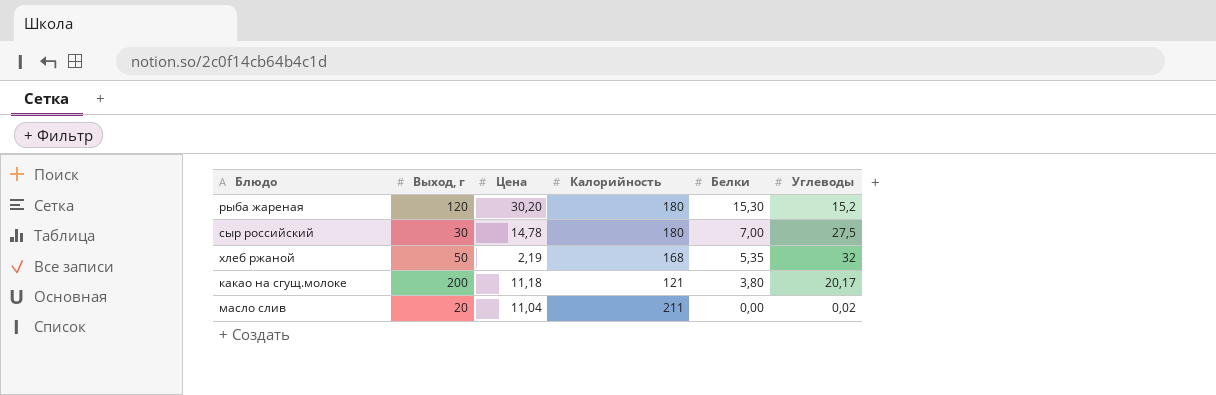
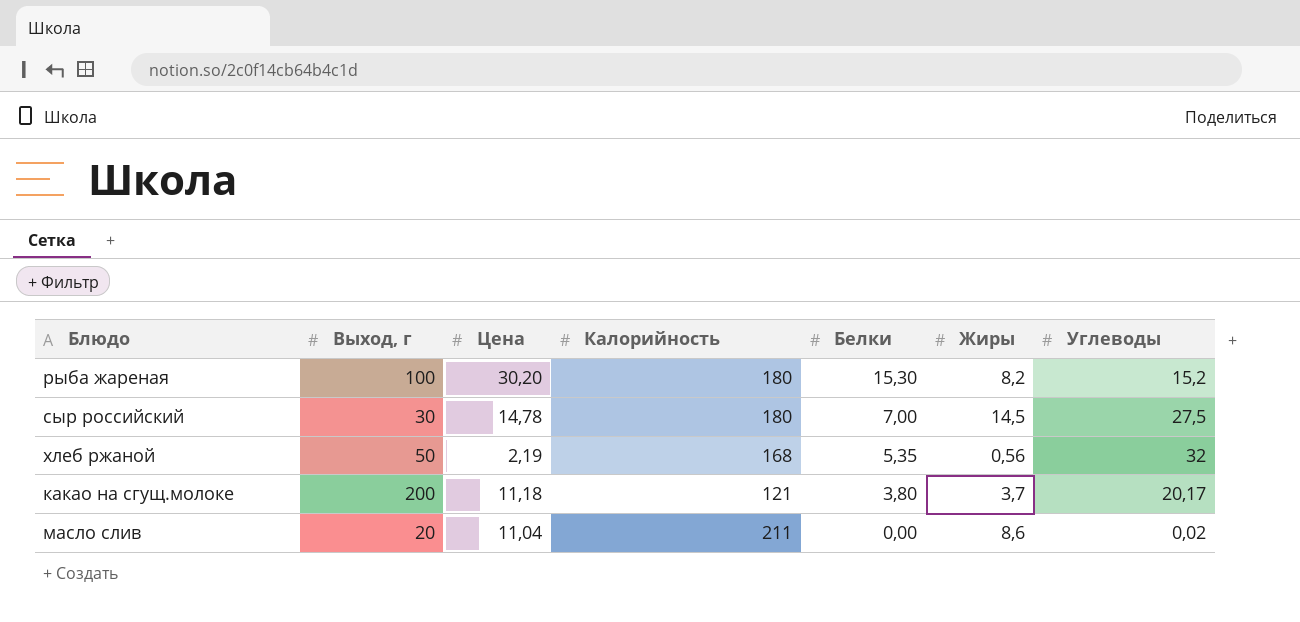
column Жиры | position: none -> 6
рыба жареная | Выход, г: 120 -> 100

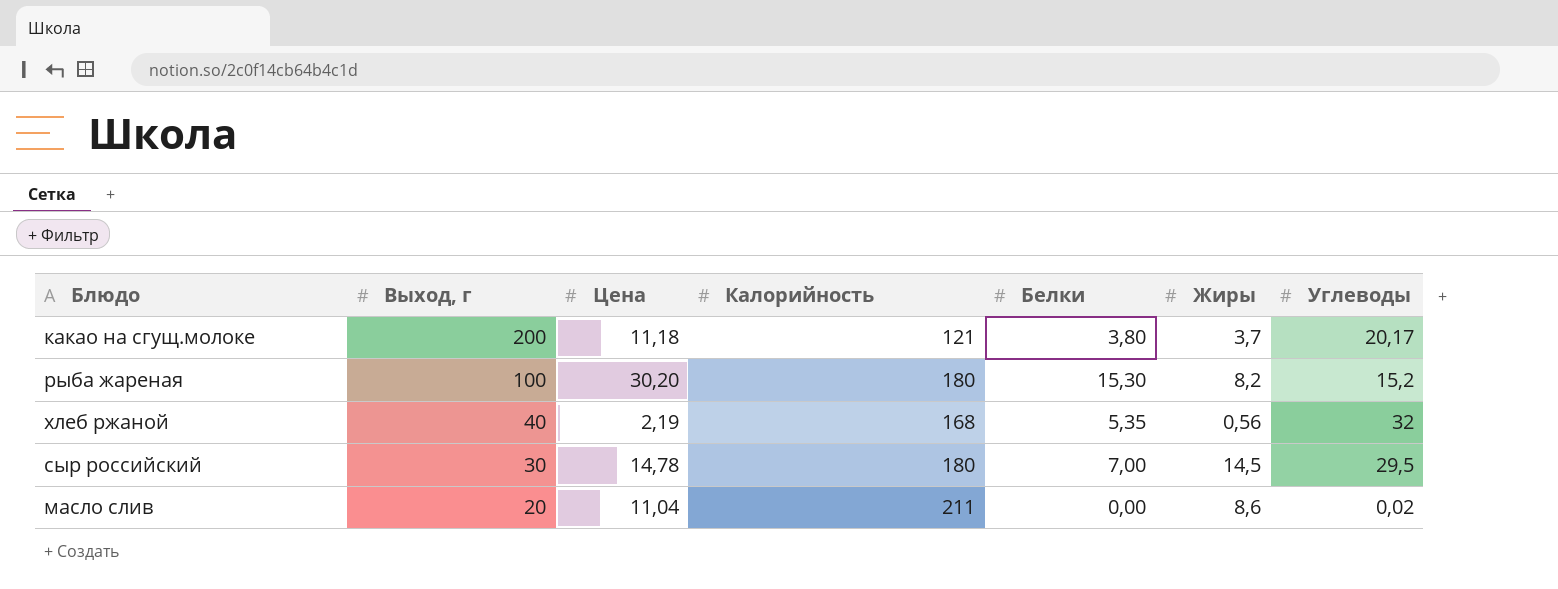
row order: Белки descending -> Выход, г descending
хлеб ржаной | Выход, г: 50 -> 40
сыр российский | Углеводы: 27,5 -> 29,5

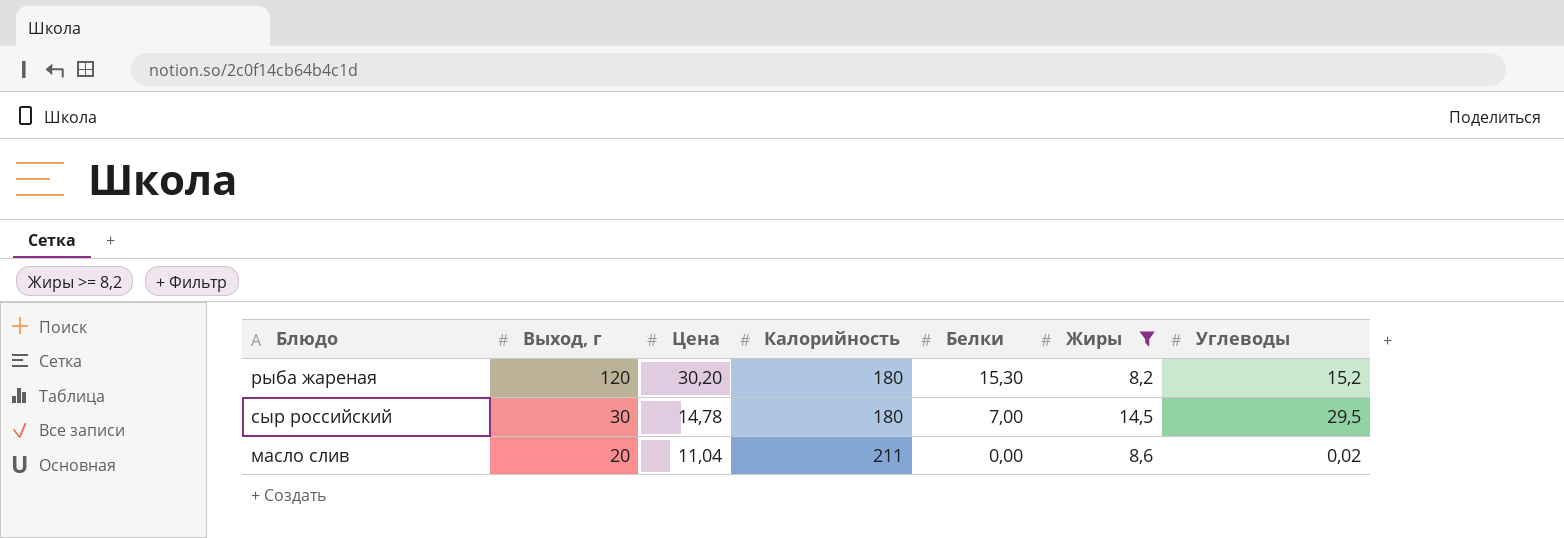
filter: none -> Жиры >= 8,2
рыба жареная | Выход, г: 100 -> 120

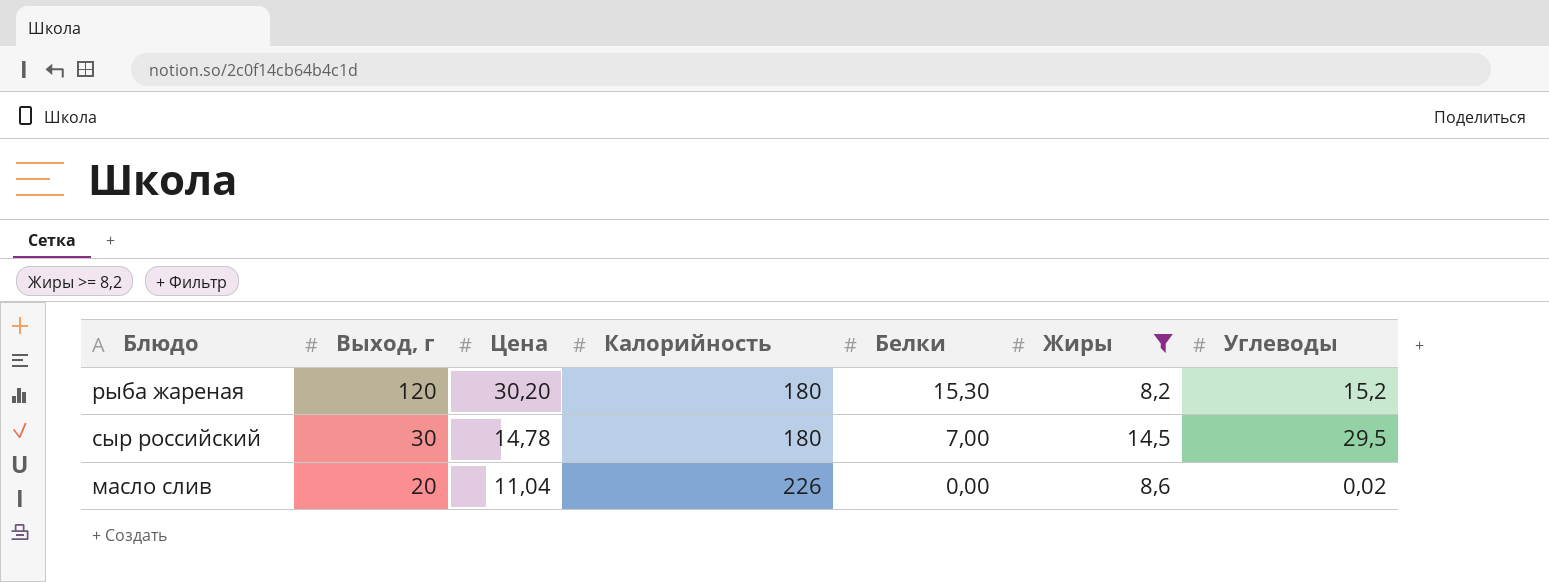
масло слив | Калорийность: 211 -> 226

